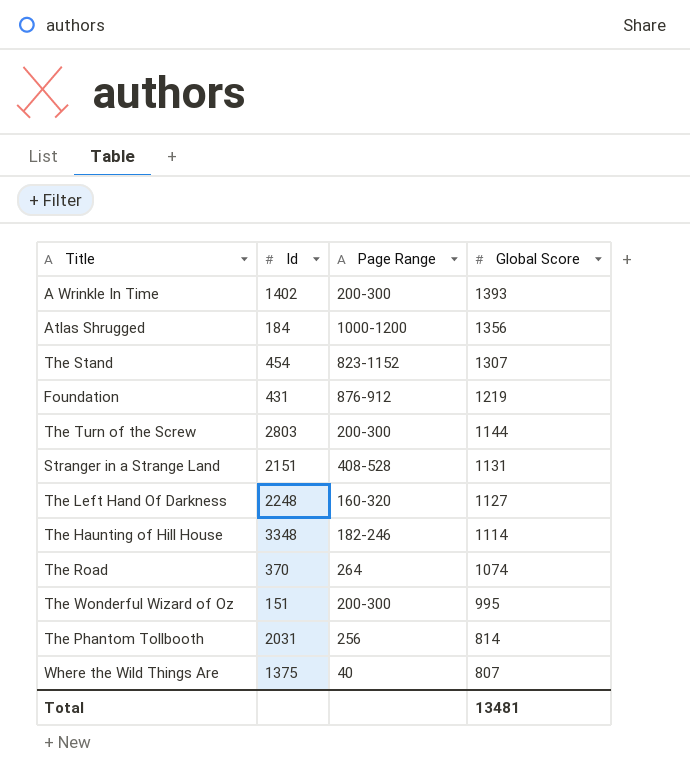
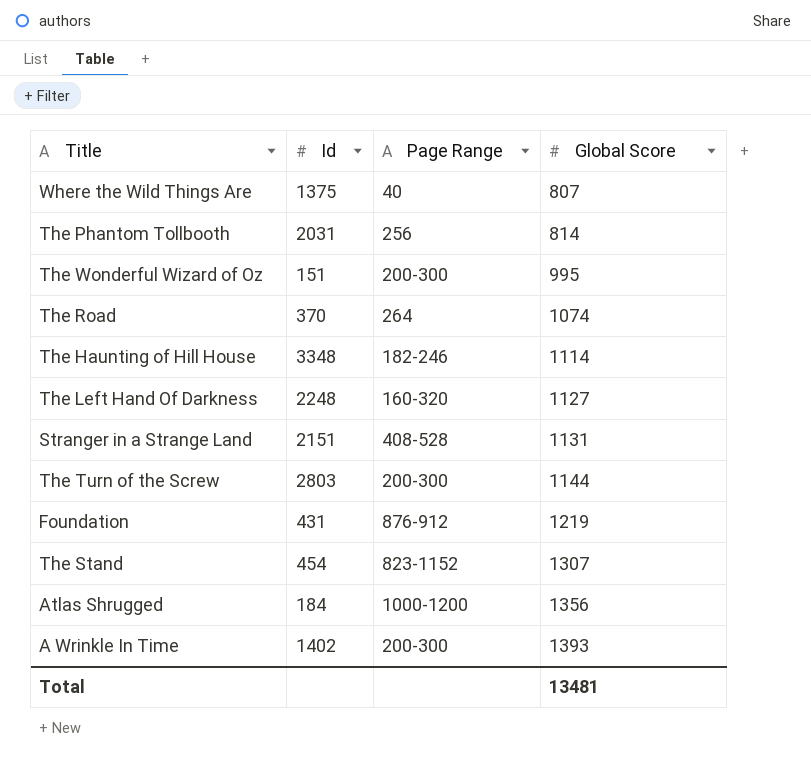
row order: Global Score descending -> Global Score ascending

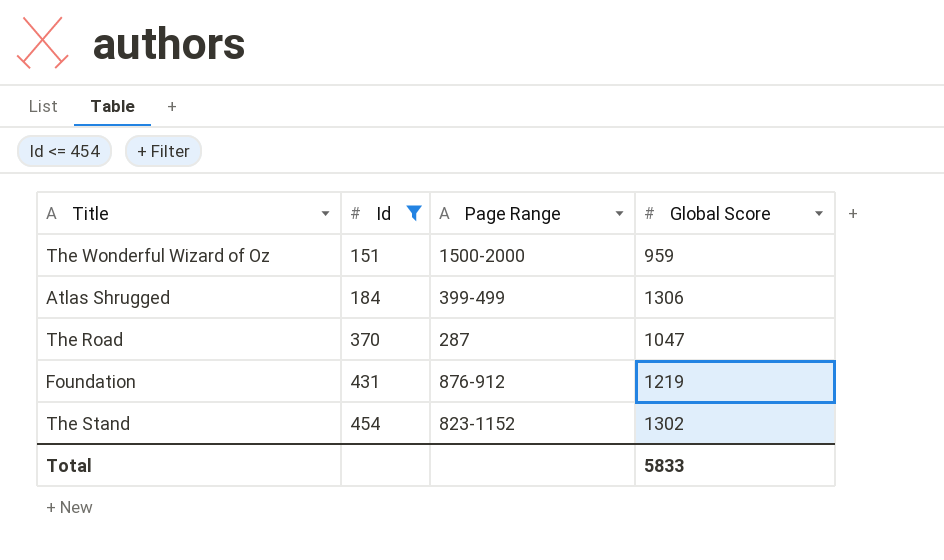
filter: none -> Id <= 454
row order: Global Score ascending -> Id ascending
The Wonderful Wizard of Oz | Page Range: 200-300 -> 1500-2000
The Wonderful Wizard of Oz | Global Score: 995 -> 959
Atlas Shrugged | Page Range: 1000-1200 -> 399-499
Atlas Shrugged | Global Score: 1356 -> 1306
The Road | Page Range: 264 -> 287
The Road | Global Score: 1074 -> 1047
The Stand | Global Score: 1307 -> 1302
Total | Global Score: 13481 -> 5833

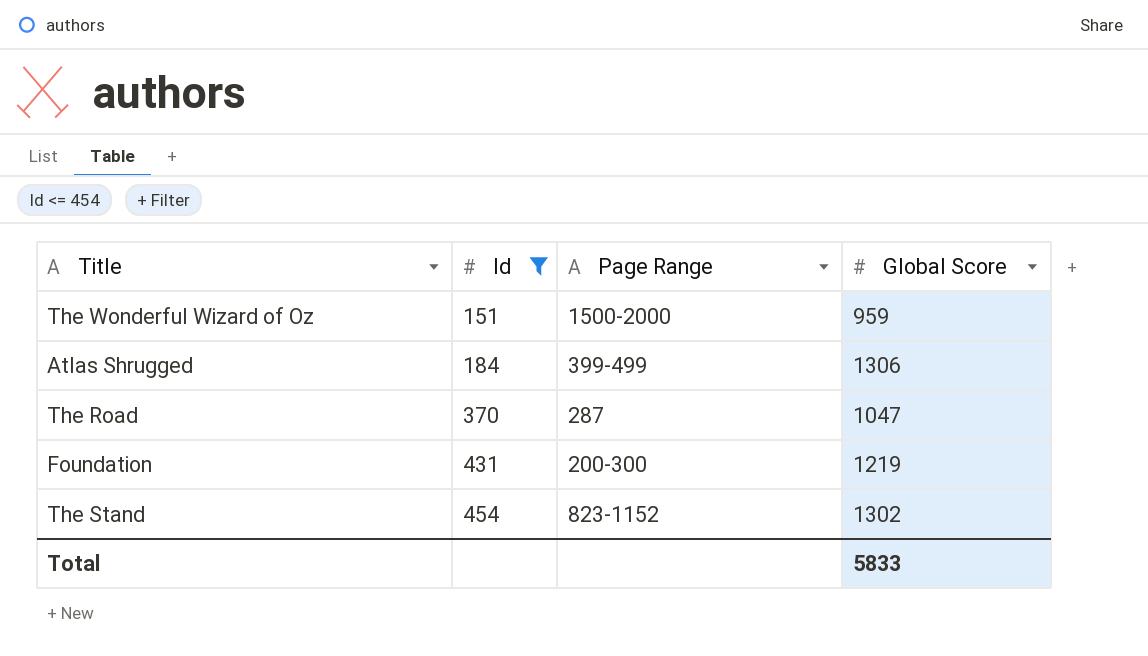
Foundation | Page Range: 876-912 -> 200-300

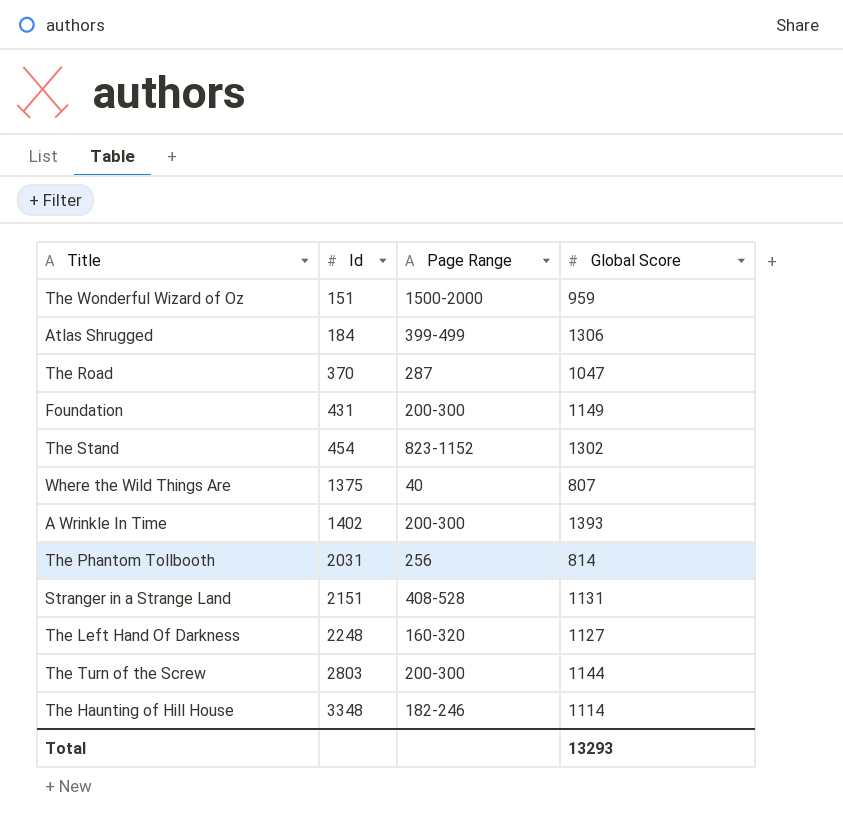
filter: Id <= 454 -> none
Foundation | Global Score: 1219 -> 1149
Total | Global Score: 5833 -> 13293

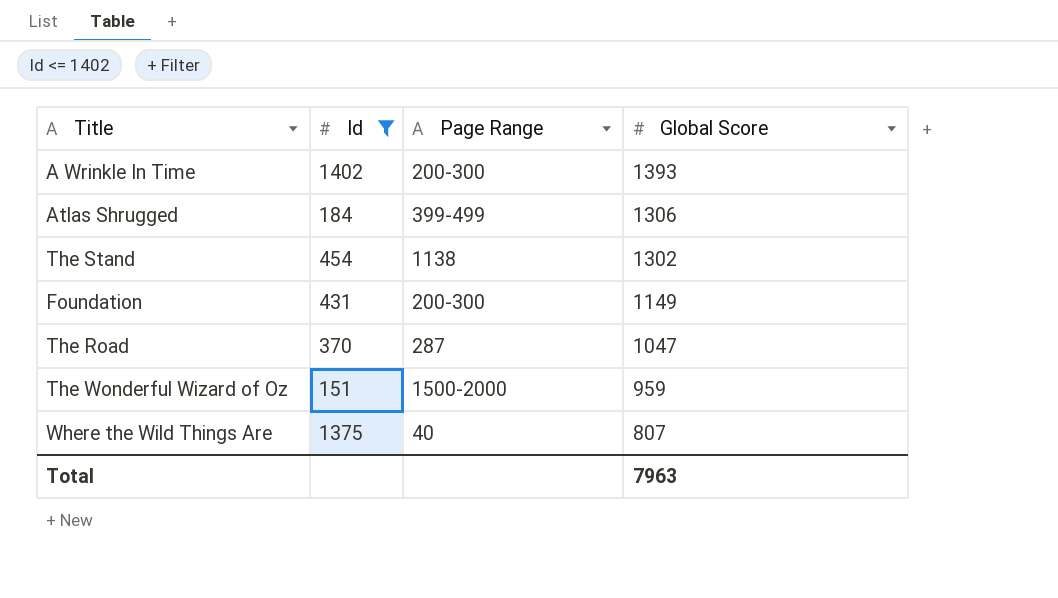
filter: none -> Id <= 1402
row order: Id ascending -> Global Score descending
The Stand | Page Range: 823-1152 -> 1138
Total | Global Score: 13293 -> 7963

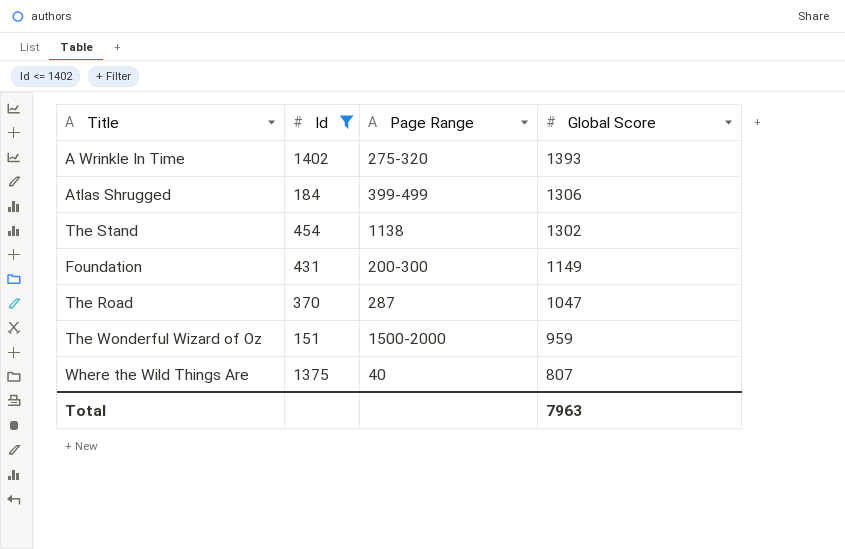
A Wrinkle In Time | Page Range: 200-300 -> 275-320

